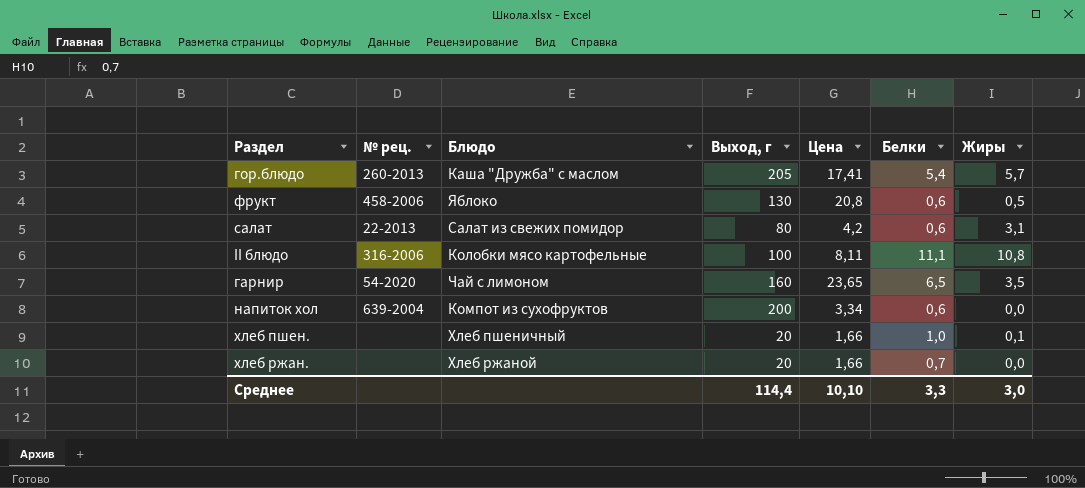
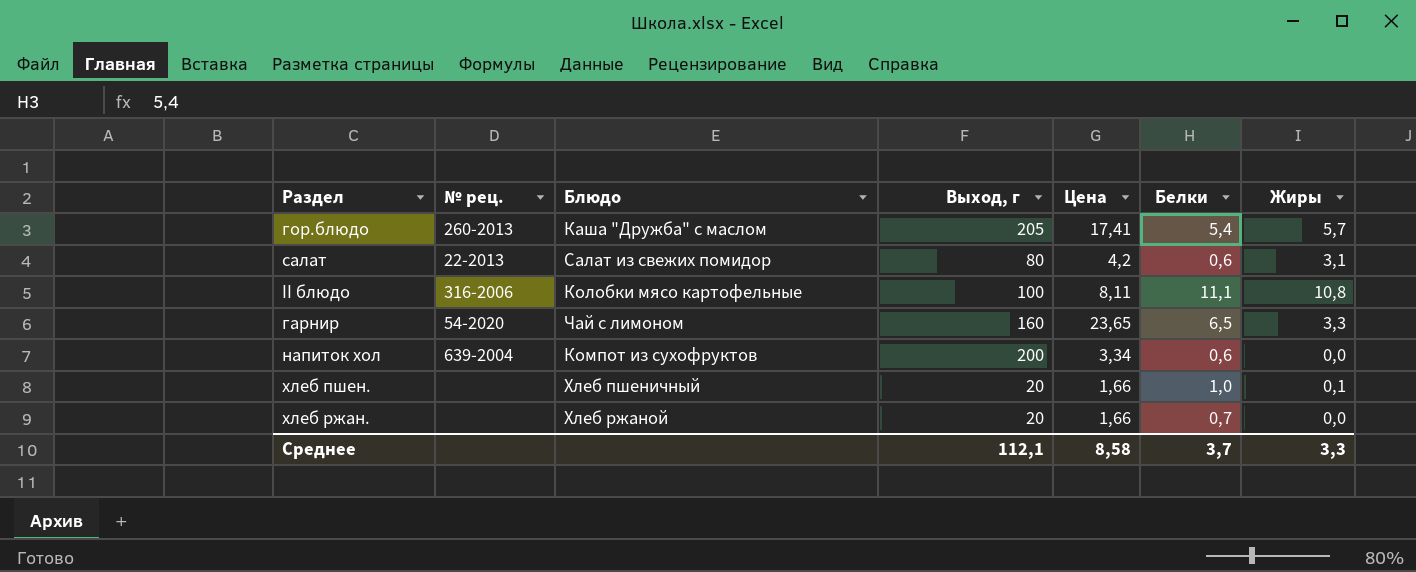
row фрукт: 458-2006 | Яблоко | 130 | 20,8 | 0,6 | 0,5 -> none
гарнир | Жиры: 3,5 -> 3,3
Среднее | Выход, г: 114,4 -> 112,1
Среднее | Цена: 10,10 -> 8,58
Среднее | Белки: 3,3 -> 3,7
Среднее | Жиры: 3,0 -> 3,3

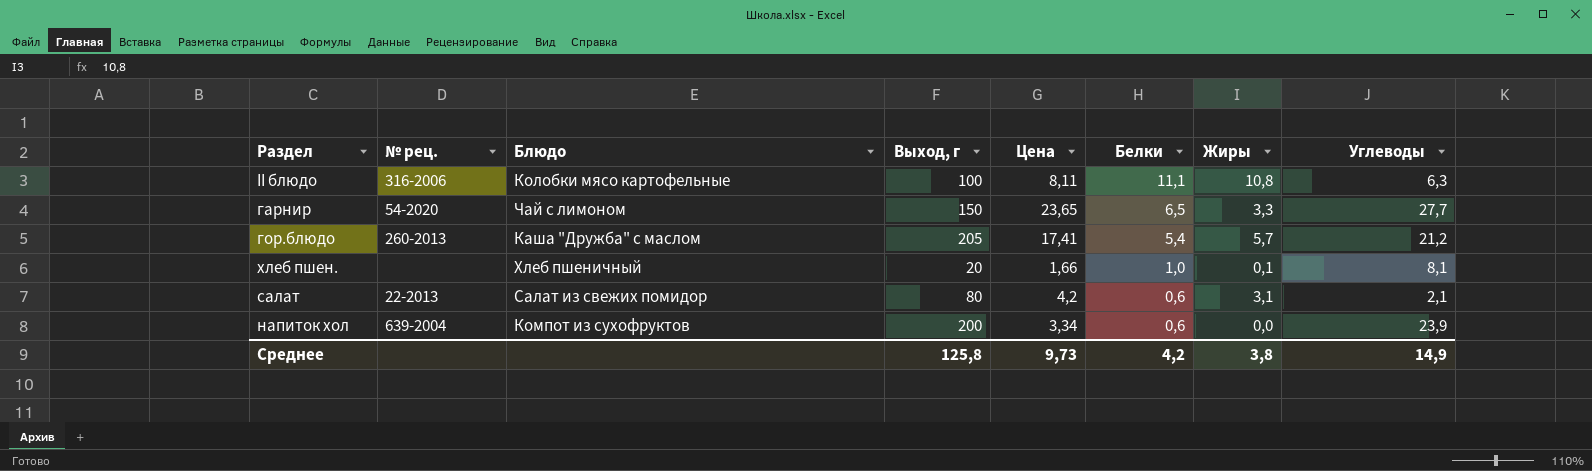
row order: none -> Белки descending
column Углеводы | position: none -> 8
row хлеб ржан.: none | Хлеб ржаной | 20 | 1,66 | 0,7 | 0,0 -> none
гарнир | Выход, г: 160 -> 150
Среднее | Выход, г: 112,1 -> 125,8
Среднее | Цена: 8,58 -> 9,73
Среднее | Белки: 3,7 -> 4,2
Среднее | Жиры: 3,3 -> 3,8

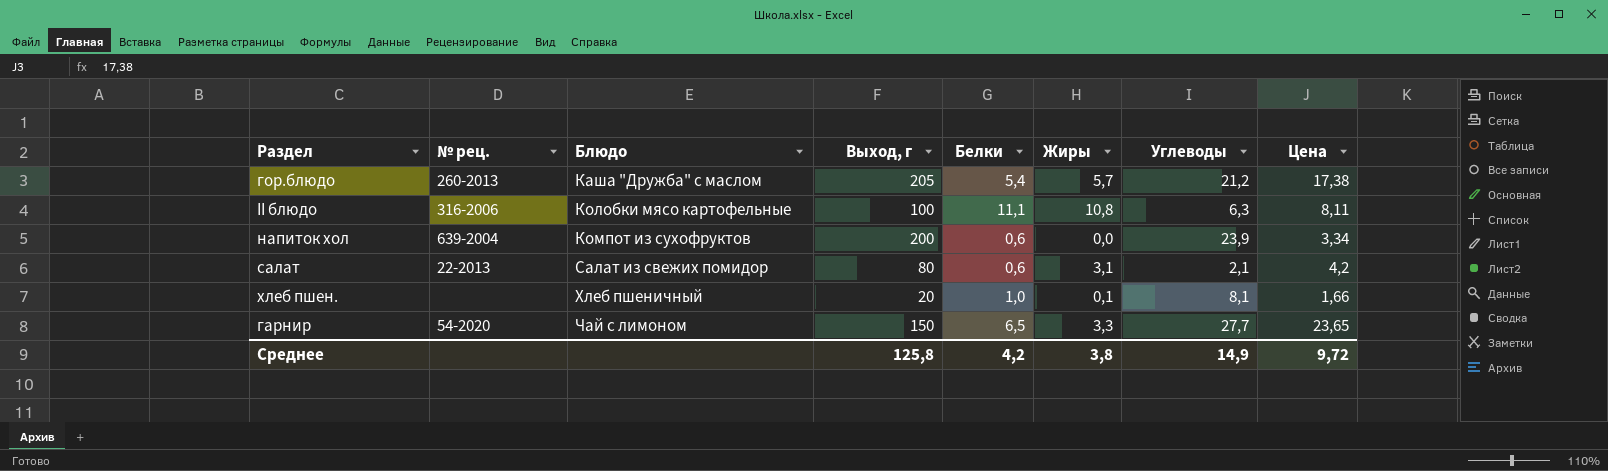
row order: Белки descending -> Блюдо ascending
column Цена | position: 5 -> 8
гор.блюдо | Цена: 17,41 -> 17,38
Среднее | Цена: 9,73 -> 9,72

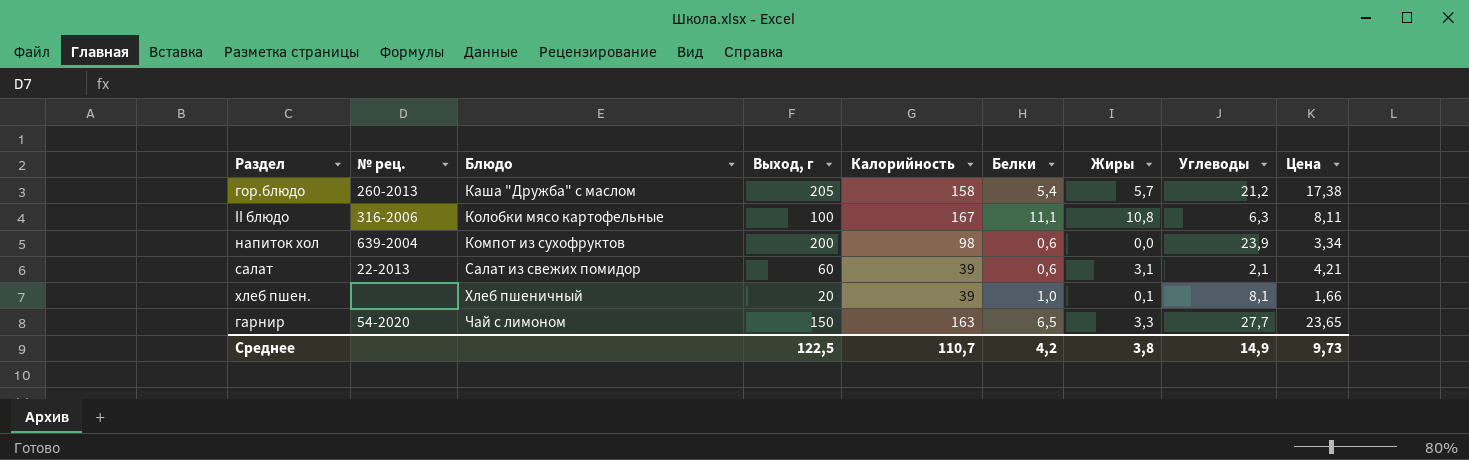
column Калорийность | position: none -> 5
салат | Выход, г: 80 -> 60
салат | Цена: 4,2 -> 4,21
Среднее | Выход, г: 125,8 -> 122,5
Среднее | Цена: 9,72 -> 9,73

